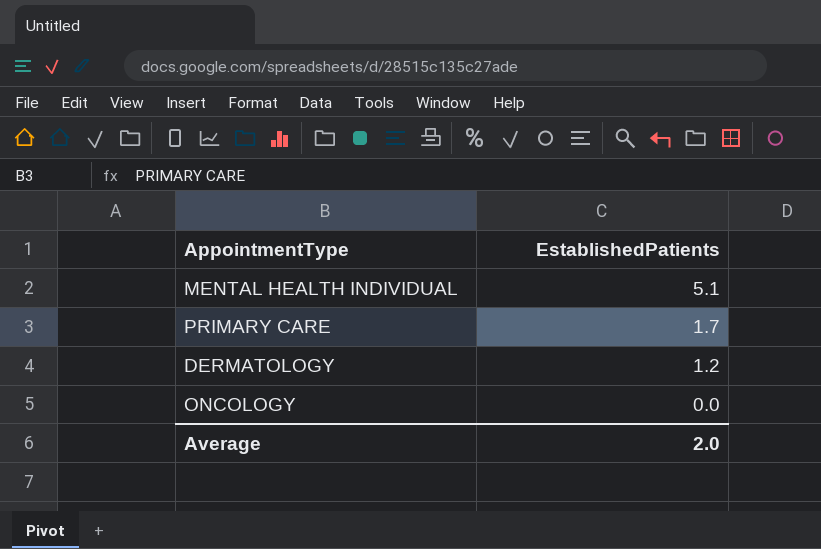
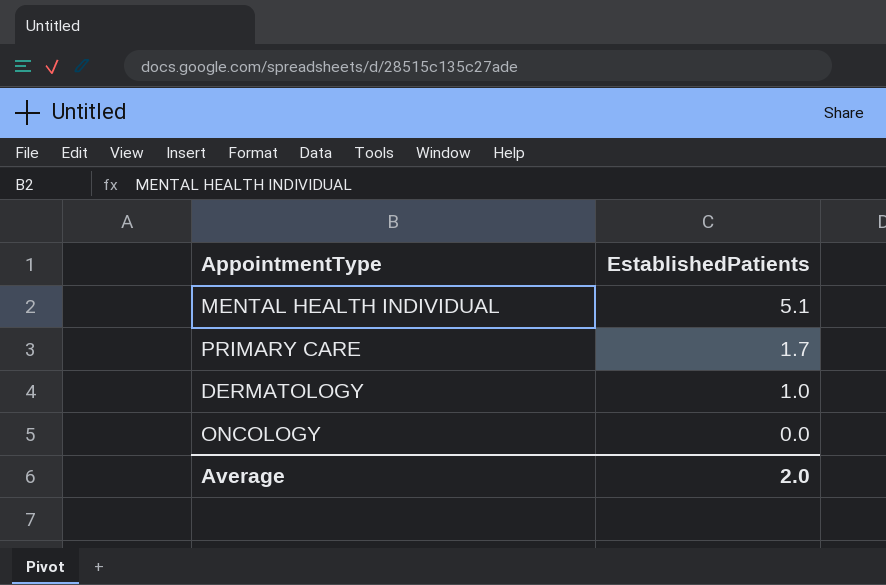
DERMATOLOGY | EstablishedPatients: 1.2 -> 1.0

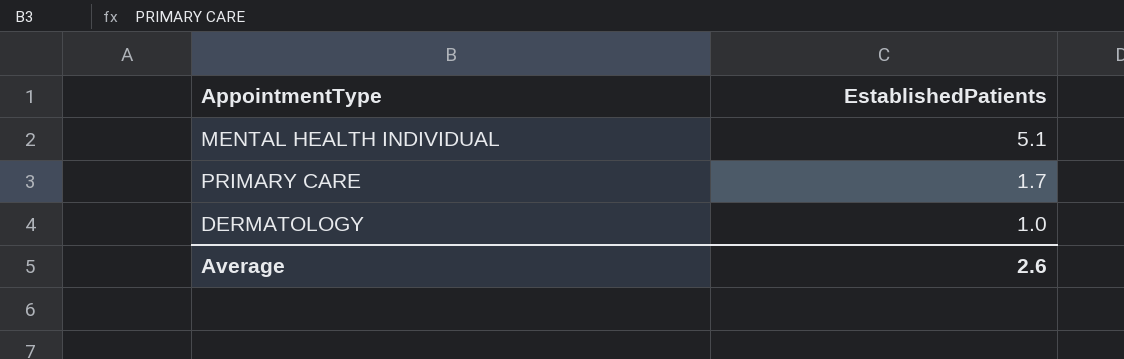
row ONCOLOGY: 0.0 -> none
Average | EstablishedPatients: 2.0 -> 2.6

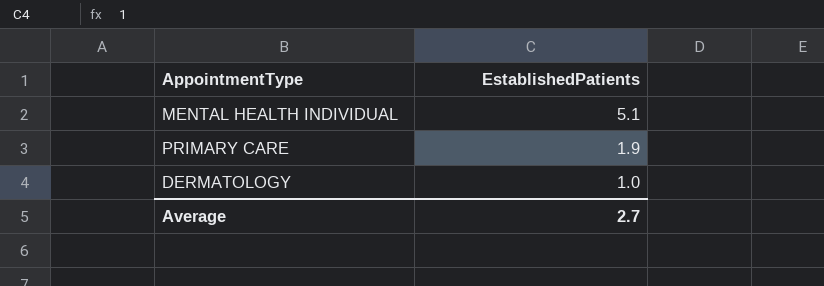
PRIMARY CARE | EstablishedPatients: 1.7 -> 1.9
Average | EstablishedPatients: 2.6 -> 2.7

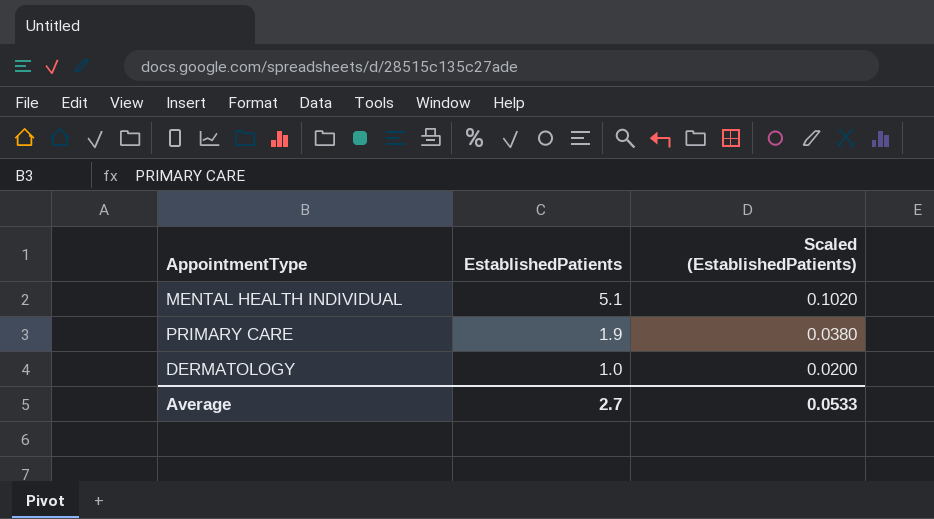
column Scaled (EstablishedPatients) | formula: none -> [EstablishedPatients] * 0.02

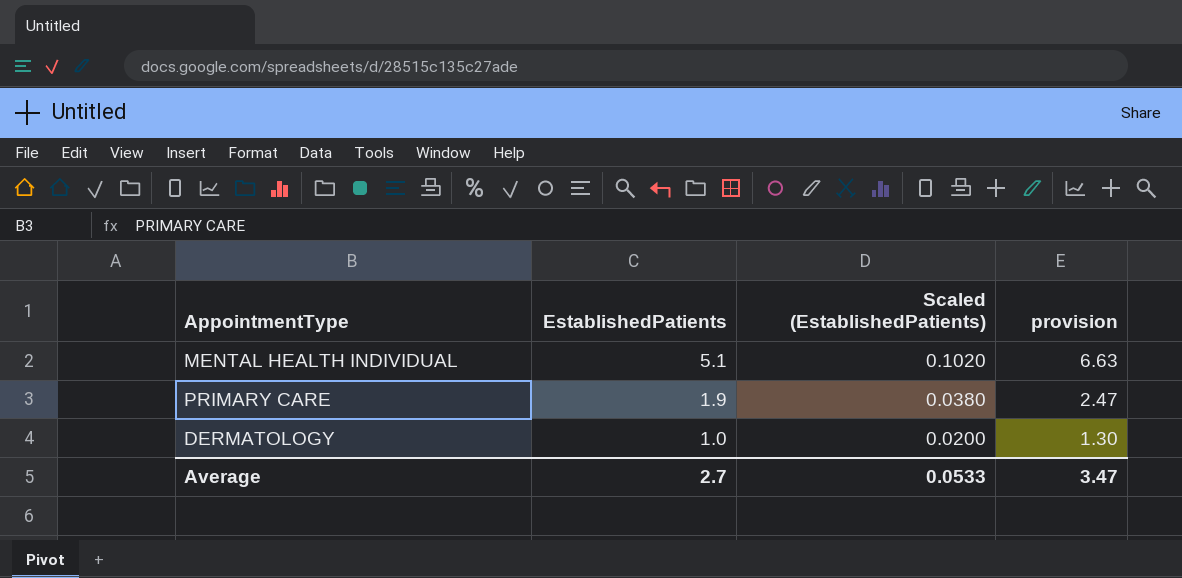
column provision | formula: none -> [EstablishedPatients] * 1.3

